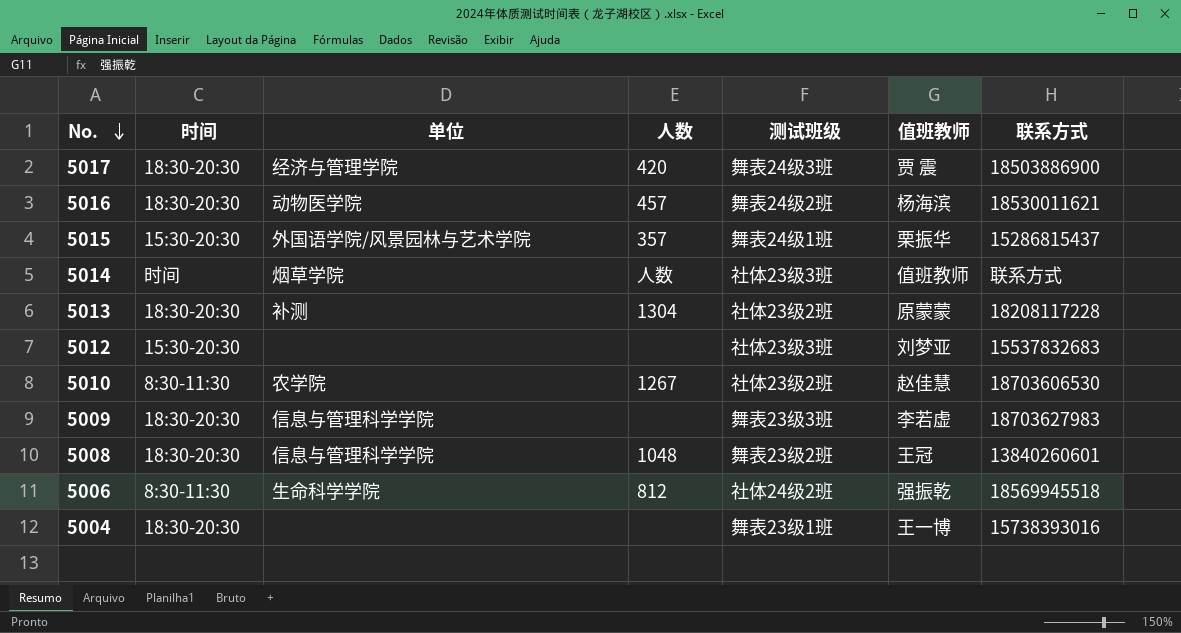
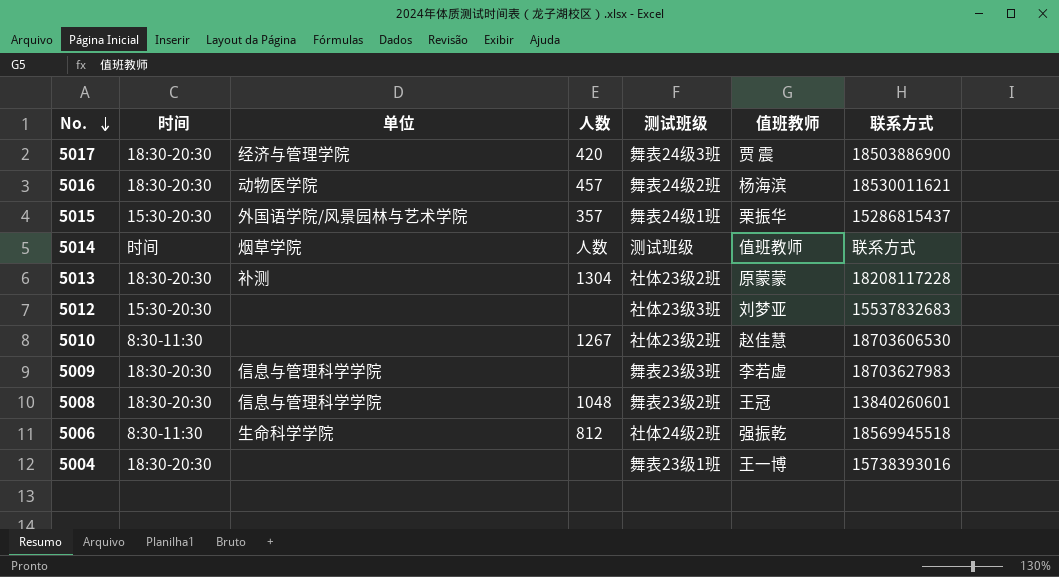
5014 | 测试班级: 社体23级3班 -> 测试班级
5010 | 单位: 农学院 -> none

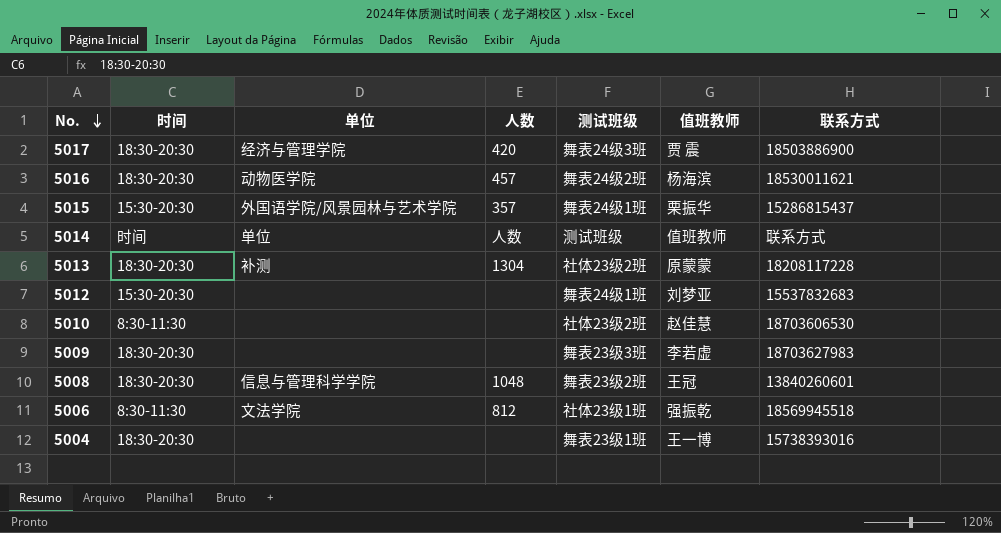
5014 | 单位: 烟草学院 -> 单位
5012 | 测试班级: 社体23级3班 -> 舞表24级1班
5010 | 人数: 1267 -> none
5009 | 单位: 信息与管理科学学院 -> none
5006 | 单位: 生命科学学院 -> 文法学院
5006 | 测试班级: 社体24级2班 -> 社体23级1班

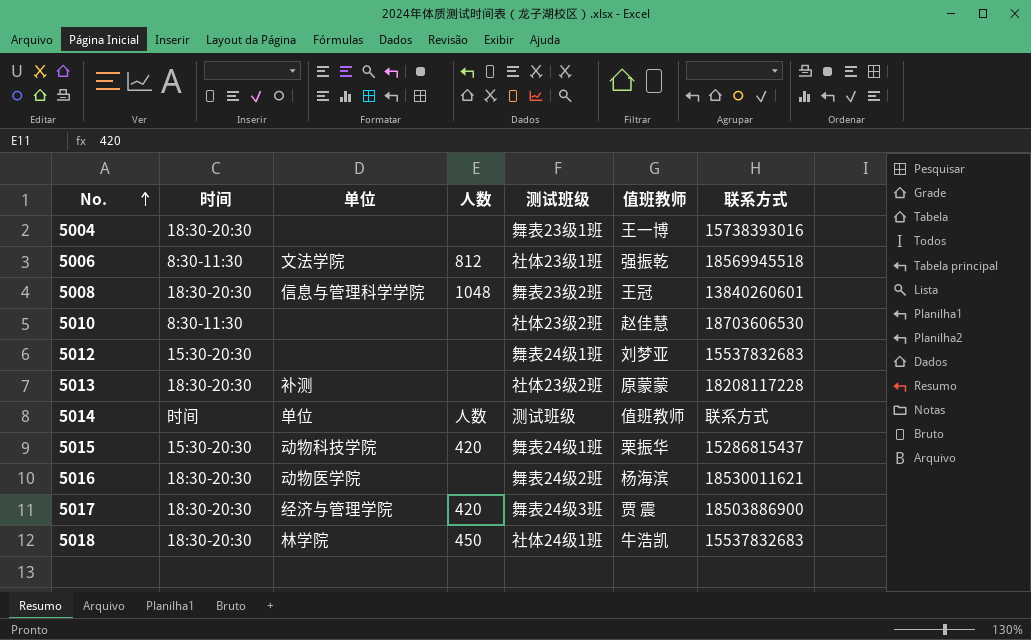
row order: No. descending -> No. ascending
row 5009: 18:30-20:30 | none | none | 舞表23级3班 | 李若虚 | 18703627983 -> none
5013 | 人数: 1304 -> none
5015 | 单位: 外国语学院/风景园林与艺术学院 -> 动物科技学院
5015 | 人数: 357 -> 420
5016 | 人数: 457 -> none
row 5018: none -> 18:30-20:30 | 林学院 | 450 | 社体24级1班 | 牛浩凯 | 15537832683

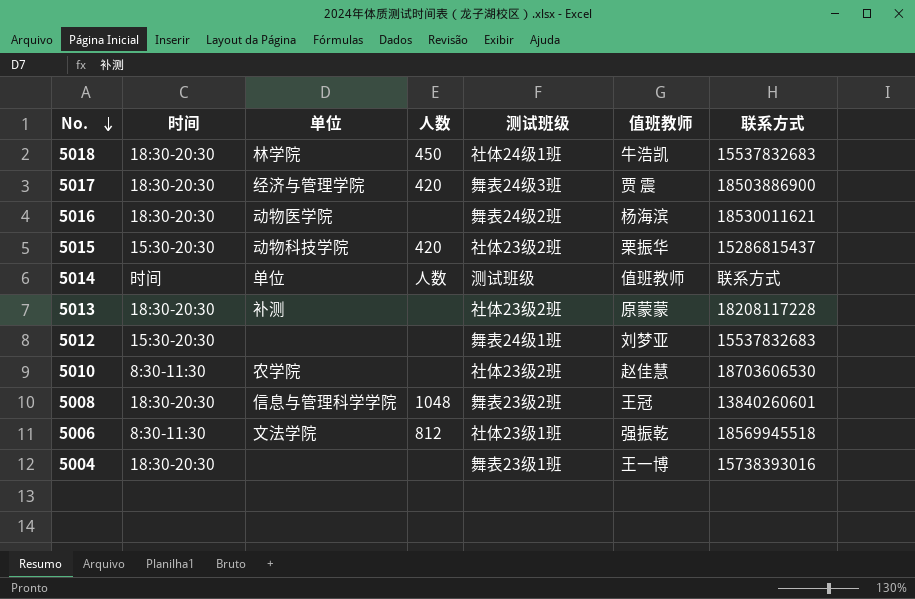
row order: No. ascending -> No. descending
5015 | 测试班级: 舞表24级1班 -> 社体23级2班
5010 | 单位: none -> 农学院

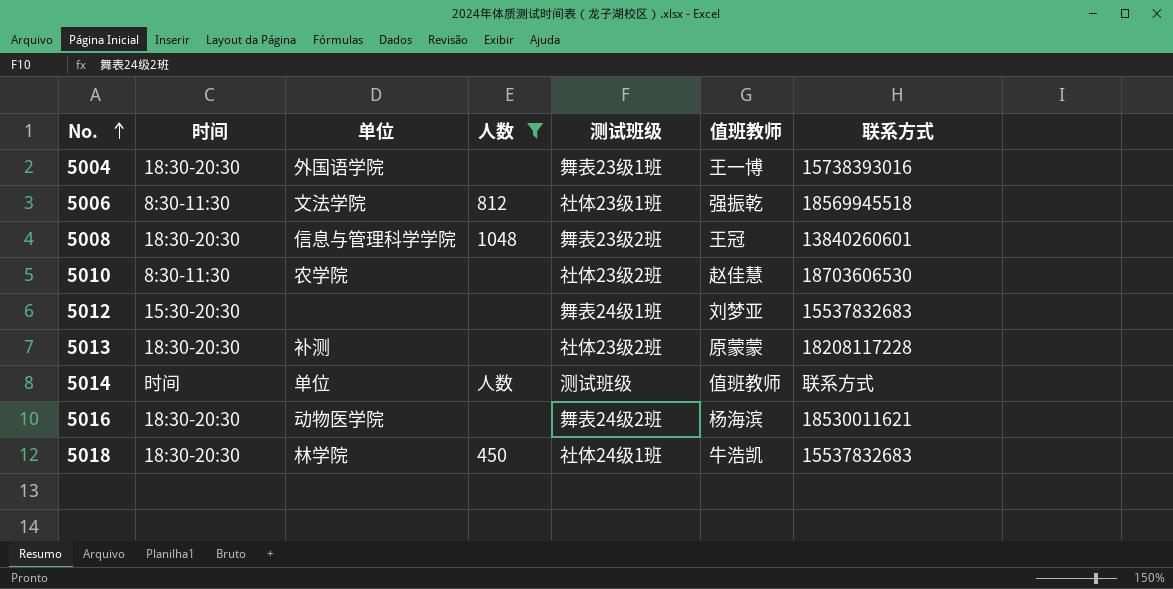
filter: none -> 人数 != 420
row order: No. descending -> No. ascending
5004 | 单位: none -> 外国语学院

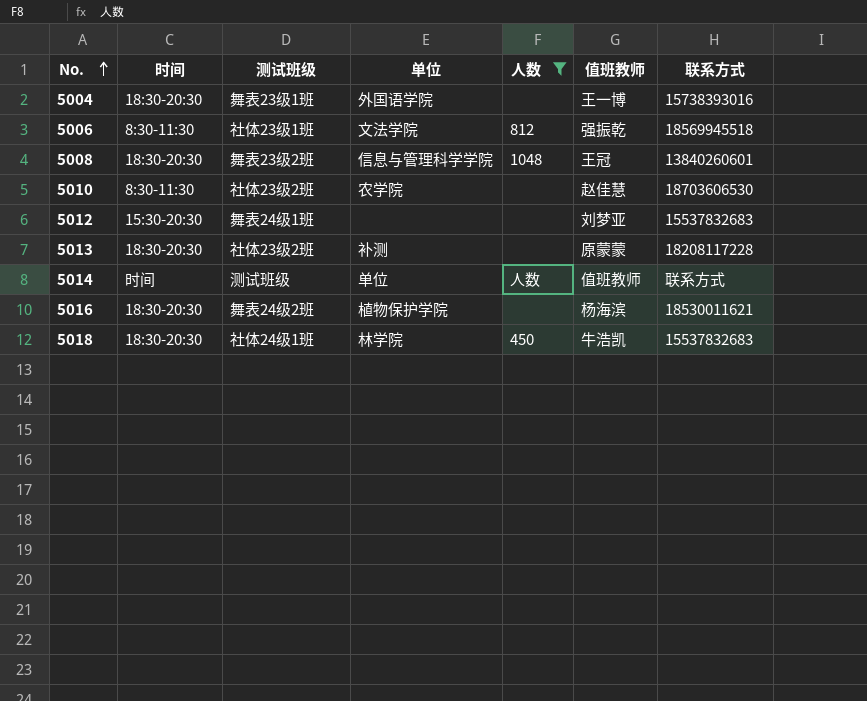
column 测试班级 | position: 5 -> 3
5016 | 单位: 动物医学院 -> 植物保护学院

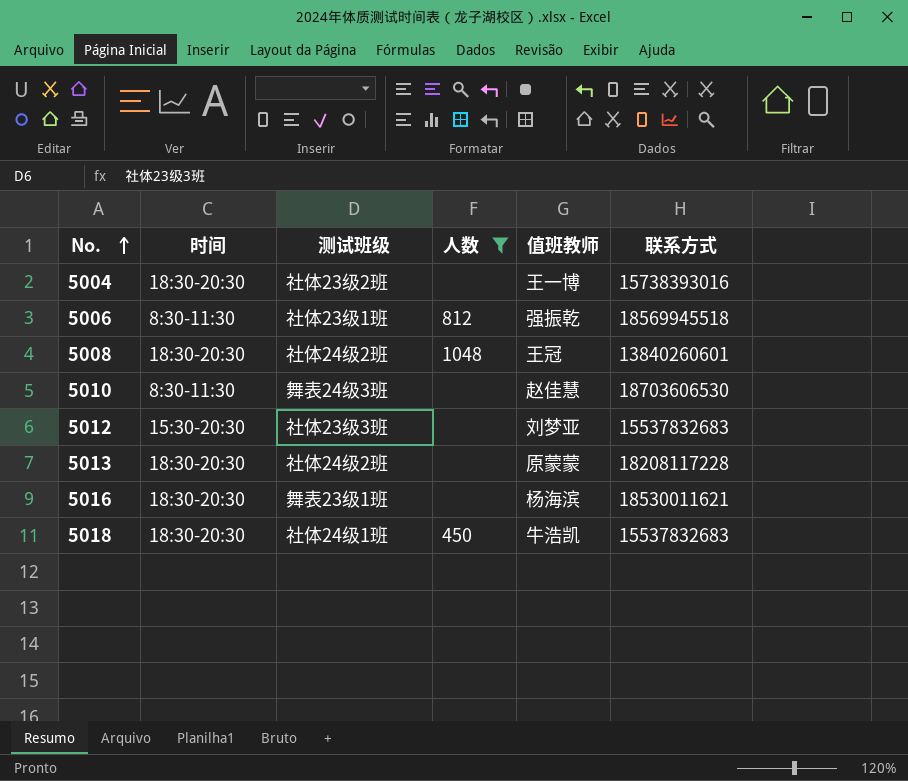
column 单位 | position: 4 -> none
row 5014: 时间 | 测试班级 | 单位 | 人数 | 值班教师 | 联系方式 -> none
5004 | 测试班级: 舞表23级1班 -> 社体23级2班
5008 | 测试班级: 舞表23级2班 -> 社体24级2班
5010 | 测试班级: 社体23级2班 -> 舞表24级3班
5012 | 测试班级: 舞表24级1班 -> 社体23级3班
5013 | 测试班级: 社体23级2班 -> 社体24级2班
5016 | 测试班级: 舞表24级2班 -> 舞表23级1班

